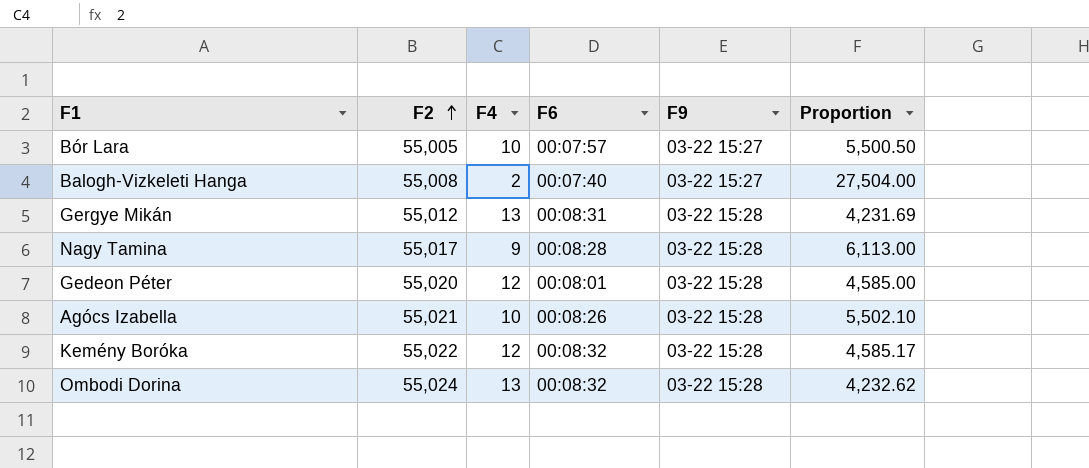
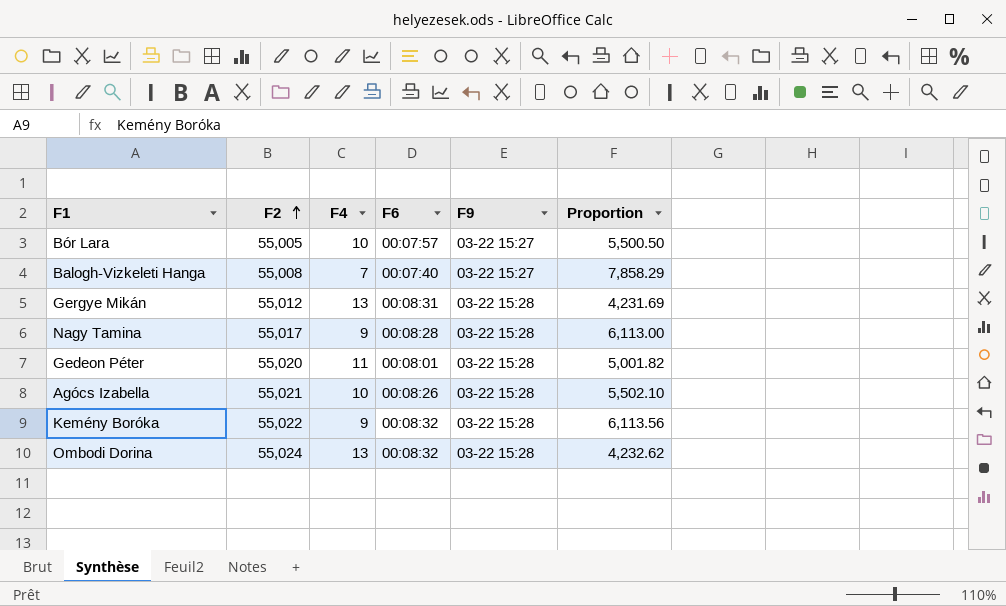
Balogh-Vizkeleti Hanga | F4: 2 -> 7
Balogh-Vizkeleti Hanga | Proportion: 27,504.00 -> 7,858.29
Gedeon Péter | F4: 12 -> 11
Gedeon Péter | Proportion: 4,585.00 -> 5,001.82
Kemény Boróka | F4: 12 -> 9
Kemény Boróka | Proportion: 4,585.17 -> 6,113.56

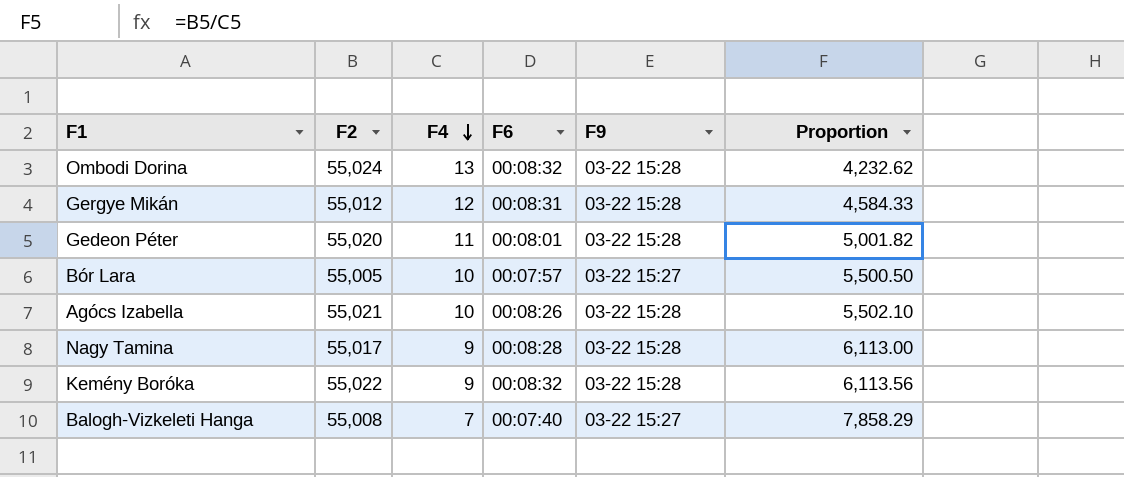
row order: F2 ascending -> F4 descending
Gergye Mikán | F4: 13 -> 12
Gergye Mikán | Proportion: 4,231.69 -> 4,584.33

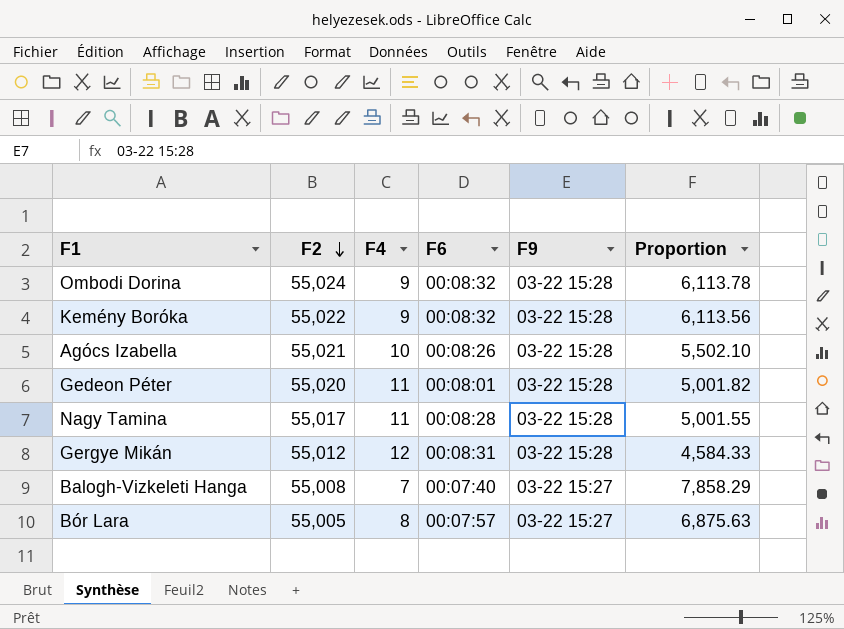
row order: F4 descending -> F2 descending
Ombodi Dorina | F4: 13 -> 9
Ombodi Dorina | Proportion: 4,232.62 -> 6,113.78
Nagy Tamina | F4: 9 -> 11
Nagy Tamina | Proportion: 6,113.00 -> 5,001.55
Bór Lara | F4: 10 -> 8
Bór Lara | Proportion: 5,500.50 -> 6,875.63

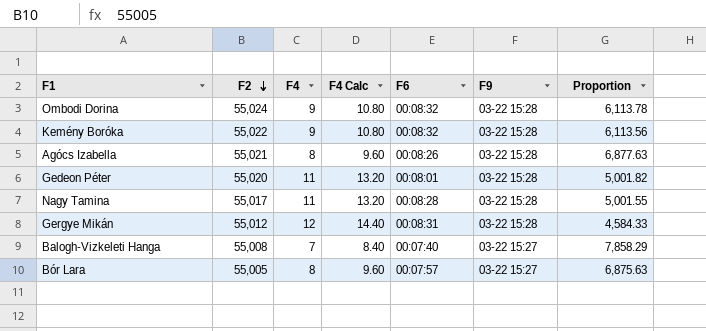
column F4 Calc | formula: none -> [F4] * 1.2
Agócs Izabella | F4: 10 -> 8
Agócs Izabella | Proportion: 5,502.10 -> 6,877.63

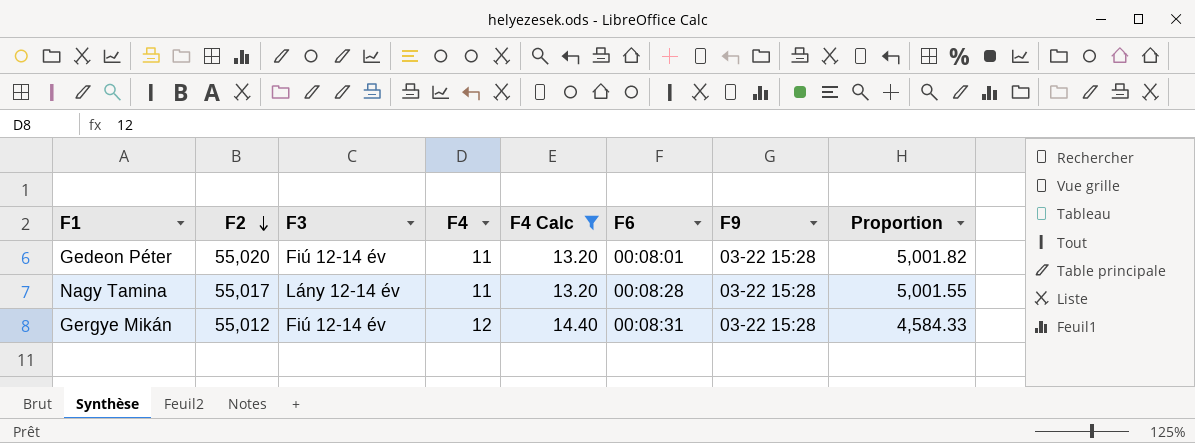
filter: none -> F4 Calc >= 13.20
column F3 | position: none -> 3

